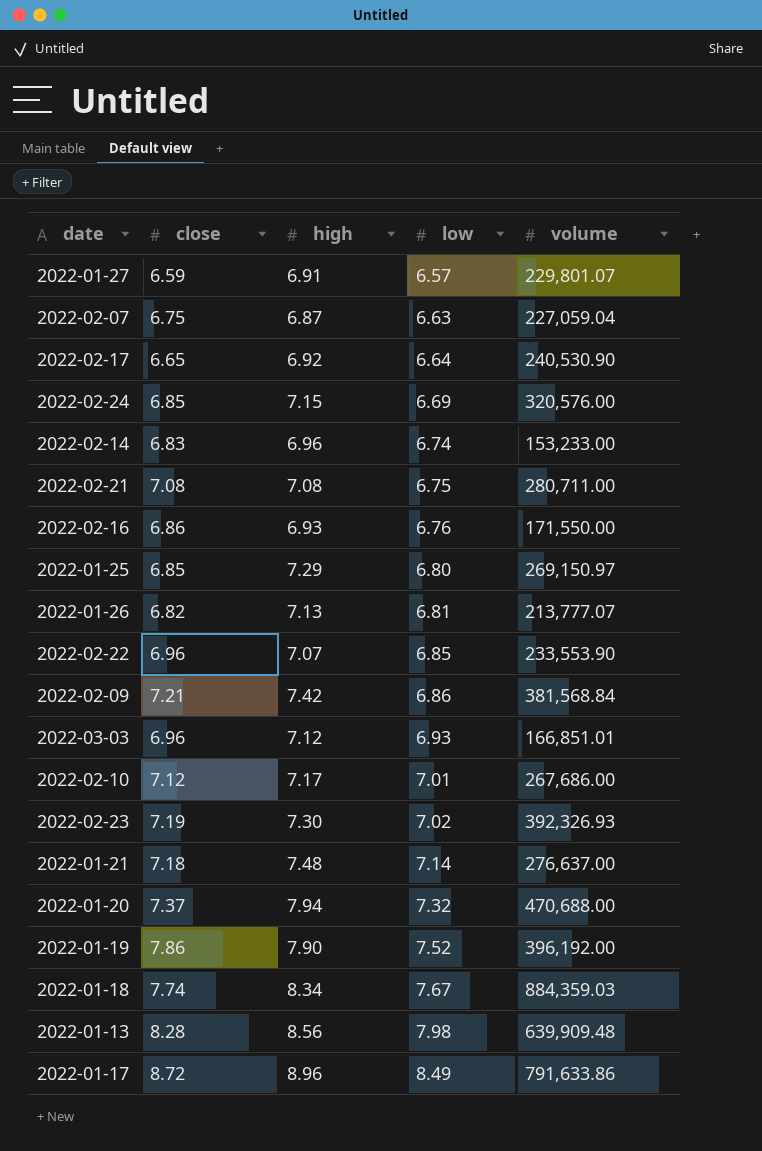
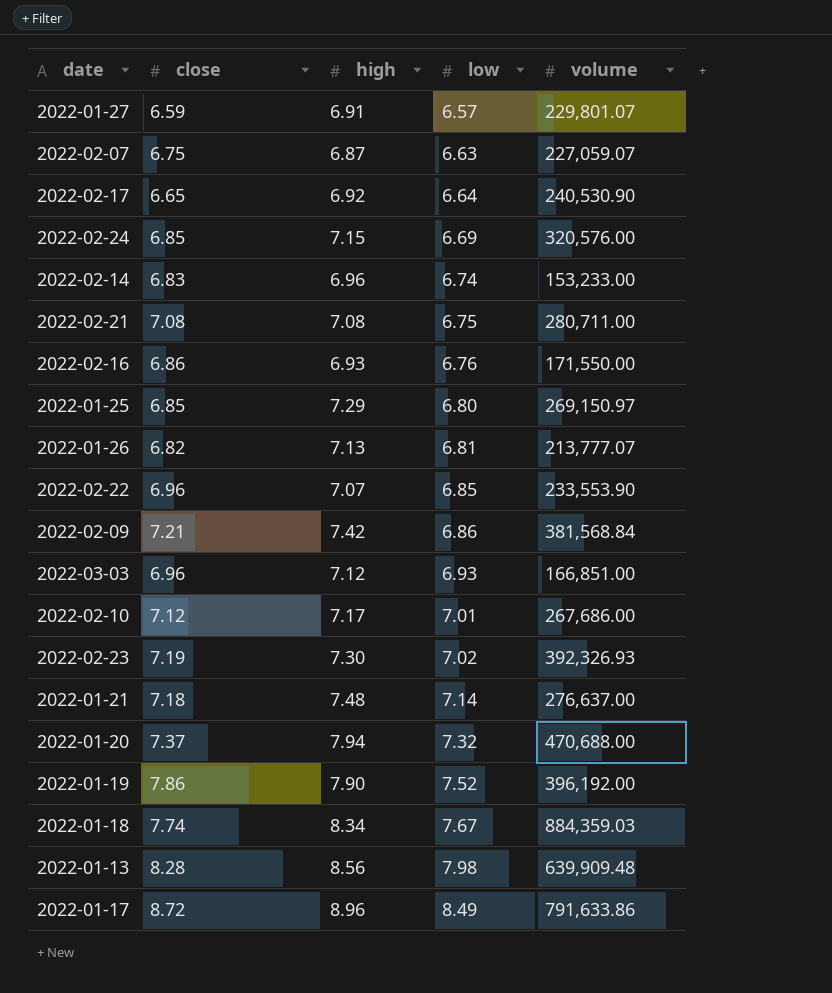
2022-02-07 | volume: 227,059.04 -> 227,059.07
2022-03-03 | volume: 166,851.01 -> 166,851.00

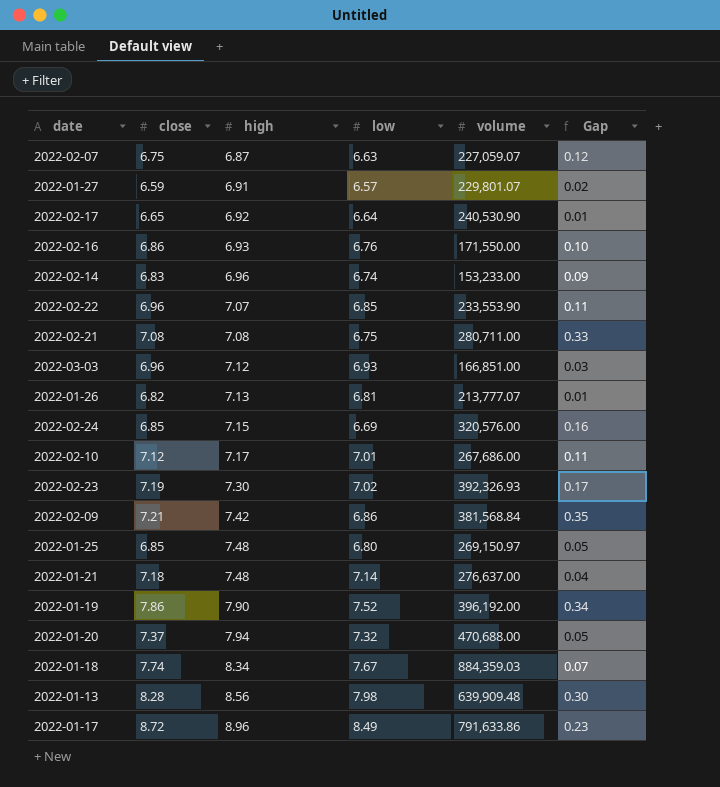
row order: low ascending -> high ascending
column Gap | formula: none -> [close] - [low]
2022-01-25 | high: 7.29 -> 7.48

